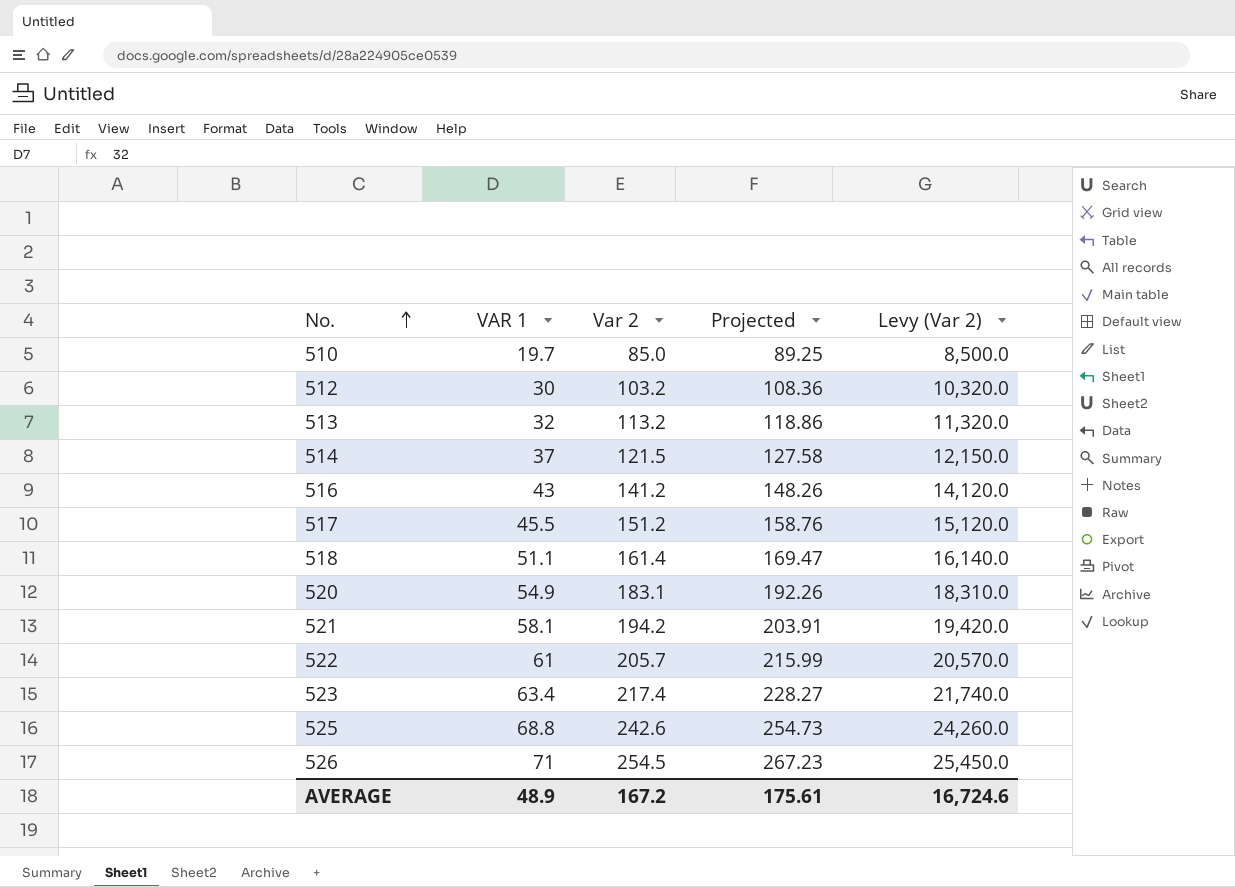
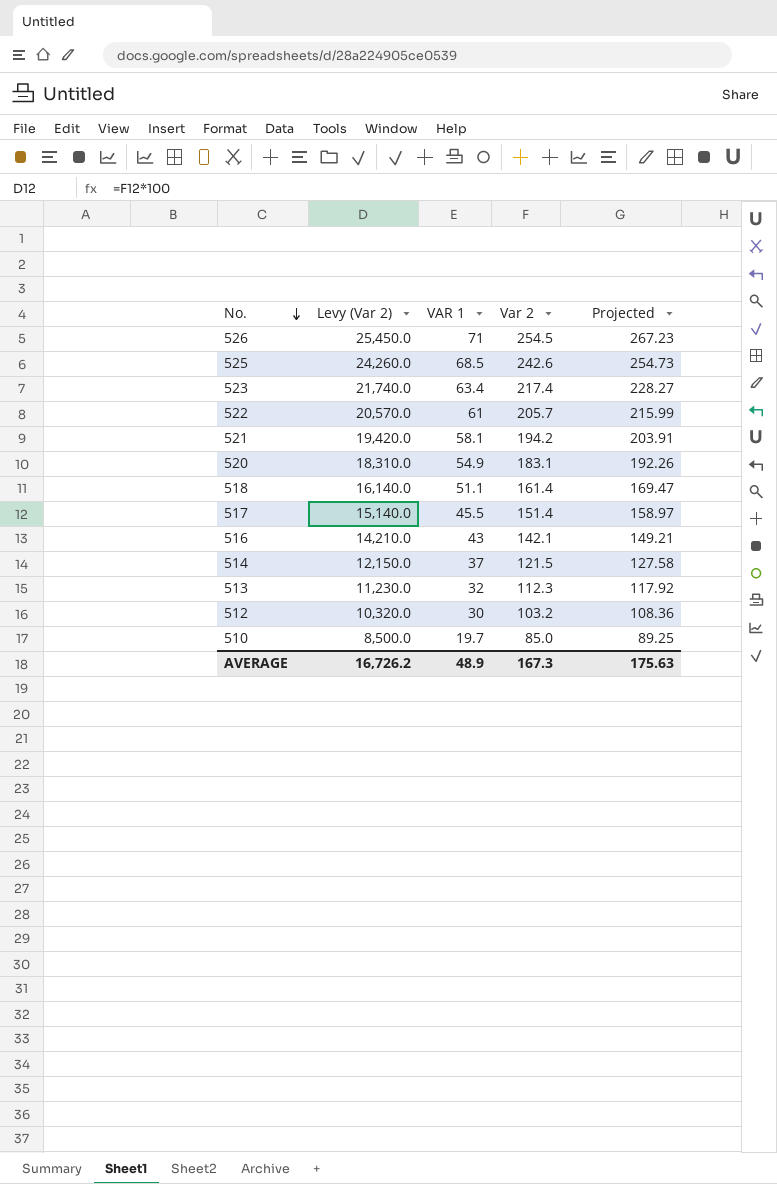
row order: No. ascending -> No. descending
column Levy (Var 2) | position: 5 -> 2
525 | VAR 1: 68.8 -> 68.5
517 | Levy (Var 2): 15,120.0 -> 15,140.0
517 | Var 2: 151.2 -> 151.4
517 | Projected: 158.76 -> 158.97
516 | Levy (Var 2): 14,120.0 -> 14,210.0
516 | Var 2: 141.2 -> 142.1
516 | Projected: 148.26 -> 149.21
513 | Levy (Var 2): 11,320.0 -> 11,230.0
513 | Var 2: 113.2 -> 112.3
513 | Projected: 118.86 -> 117.92
AVERAGE | Levy (Var 2): 16,724.6 -> 16,726.2
AVERAGE | Var 2: 167.2 -> 167.3
AVERAGE | Projected: 175.61 -> 175.63

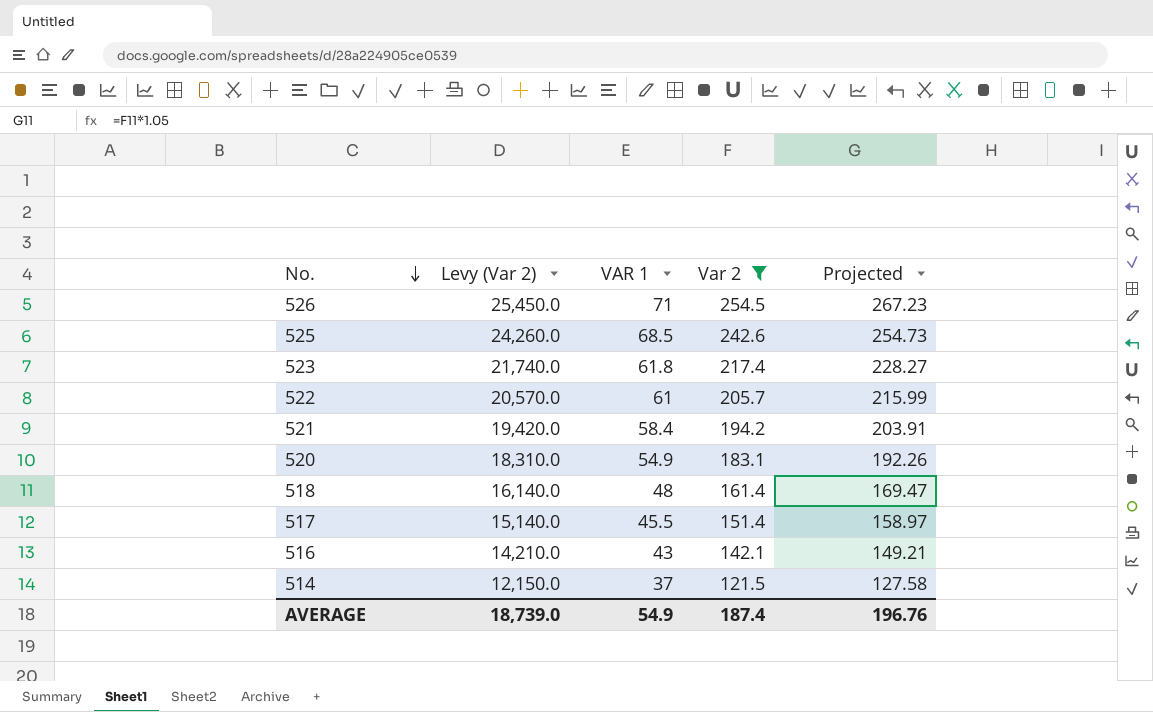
filter: none -> Var 2 >= 121.5
523 | VAR 1: 63.4 -> 61.8
521 | VAR 1: 58.1 -> 58.4
518 | VAR 1: 51.1 -> 48
AVERAGE | Levy (Var 2): 16,726.2 -> 18,739.0
AVERAGE | VAR 1: 48.9 -> 54.9
AVERAGE | Var 2: 167.3 -> 187.4
AVERAGE | Projected: 175.63 -> 196.76

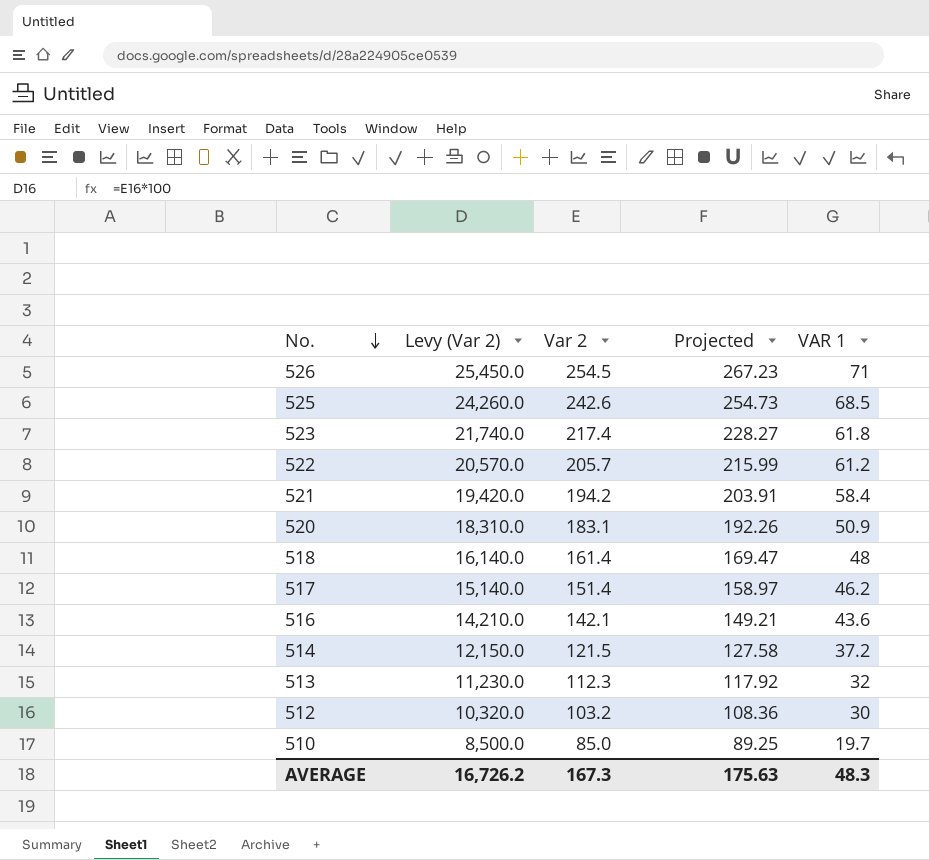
filter: Var 2 >= 121.5 -> none
column VAR 1 | position: 3 -> 5
522 | VAR 1: 61 -> 61.2
520 | VAR 1: 54.9 -> 50.9
517 | VAR 1: 45.5 -> 46.2
516 | VAR 1: 43 -> 43.6
514 | VAR 1: 37 -> 37.2
AVERAGE | Levy (Var 2): 18,739.0 -> 16,726.2
AVERAGE | Var 2: 187.4 -> 167.3
AVERAGE | Projected: 196.76 -> 175.63
AVERAGE | VAR 1: 54.9 -> 48.3

